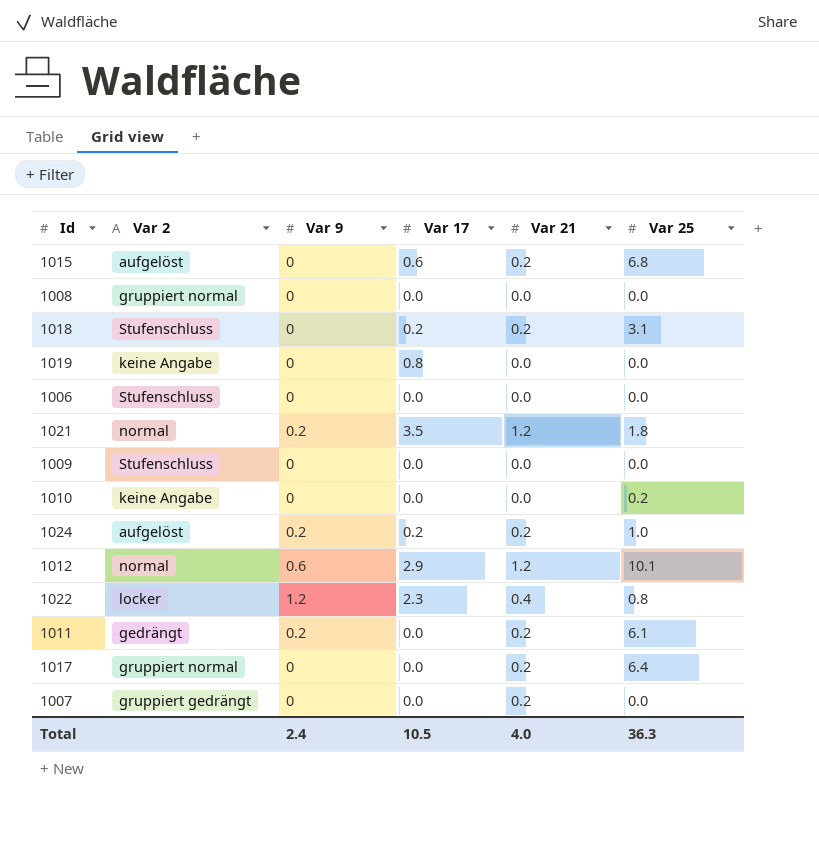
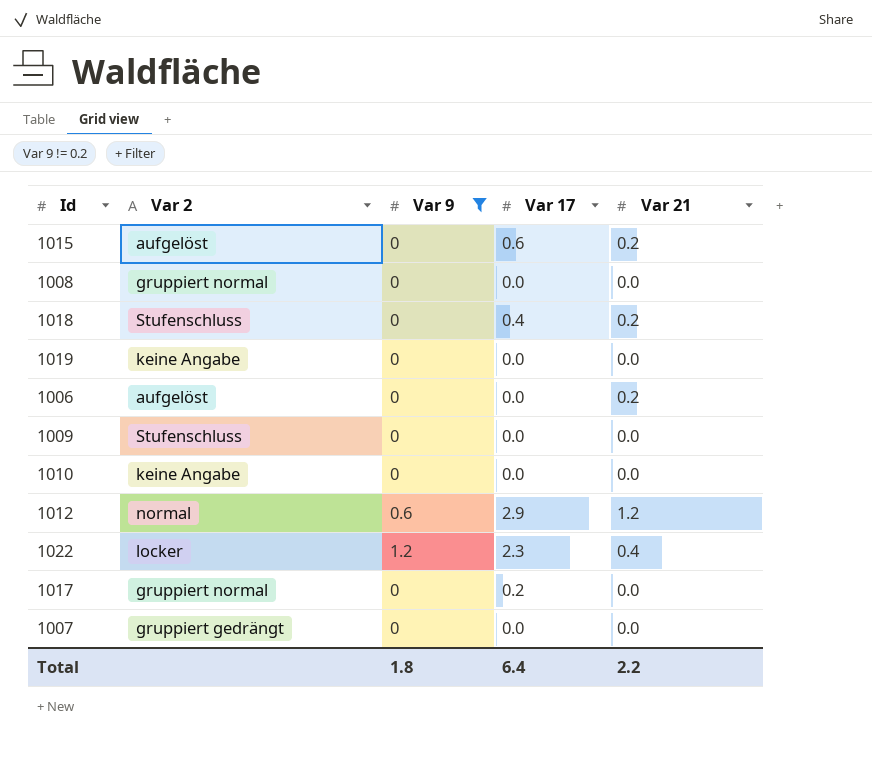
filter: none -> Var 9 != 0.2
column Var 25 | position: 6 -> none
1018 | Var 17: 0.2 -> 0.4
1019 | Var 17: 0.8 -> 0.0
1006 | Var 2: Stufenschluss -> aufgelöst
1006 | Var 21: 0.0 -> 0.2
1017 | Var 17: 0.0 -> 0.2
1017 | Var 21: 0.2 -> 0.0
1007 | Var 21: 0.2 -> 0.0
Total | Var 9: 2.4 -> 1.8
Total | Var 17: 10.5 -> 6.4
Total | Var 21: 4.0 -> 2.2

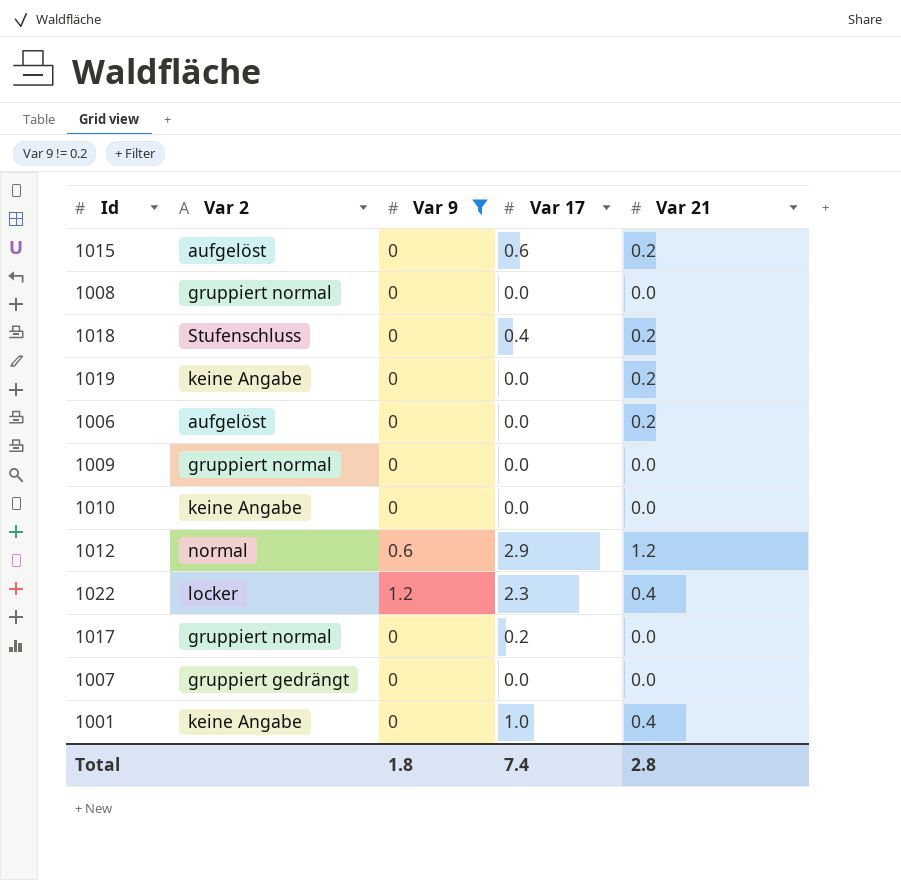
1019 | Var 21: 0.0 -> 0.2
1009 | Var 2: Stufenschluss -> gruppiert normal
row 1001: none -> keine Angabe | 0 | 1.0 | 0.4
Total | Var 17: 6.4 -> 7.4
Total | Var 21: 2.2 -> 2.8

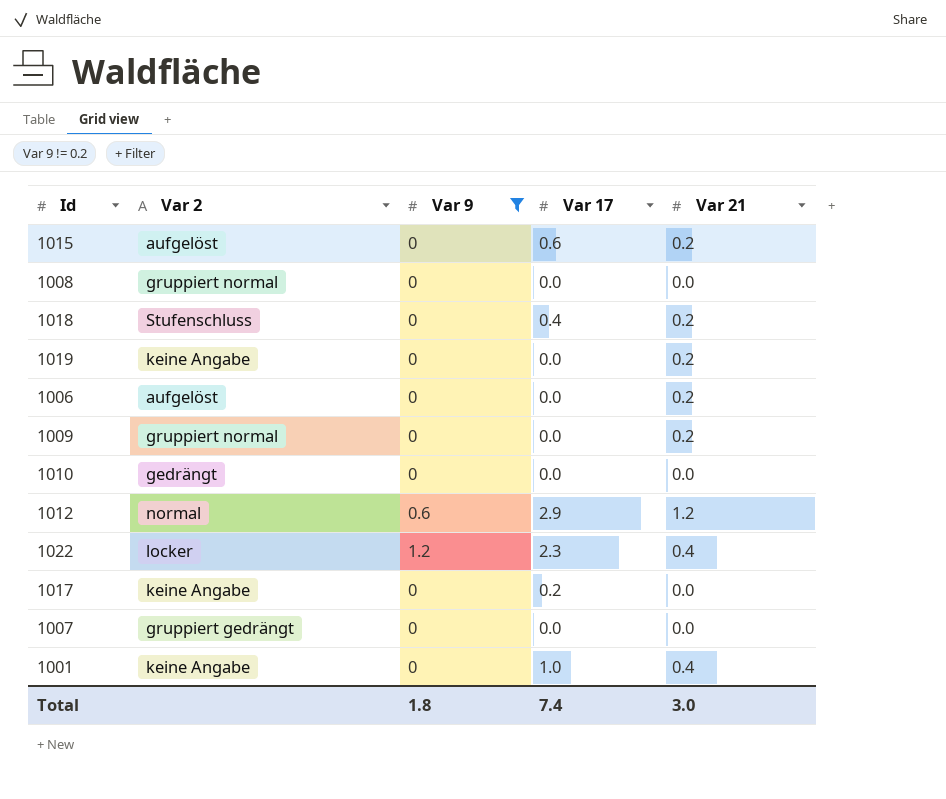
1009 | Var 21: 0.0 -> 0.2
1010 | Var 2: keine Angabe -> gedrängt
1017 | Var 2: gruppiert normal -> keine Angabe
Total | Var 21: 2.8 -> 3.0

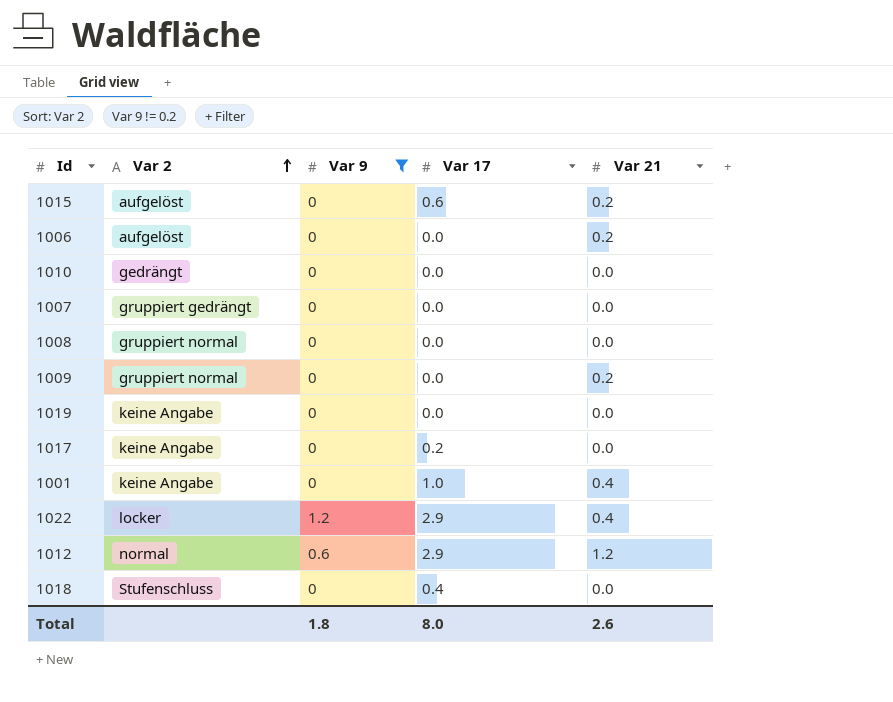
row order: none -> Var 2 ascending
1019 | Var 21: 0.2 -> 0.0
1022 | Var 17: 2.3 -> 2.9
1018 | Var 21: 0.2 -> 0.0
Total | Var 17: 7.4 -> 8.0
Total | Var 21: 3.0 -> 2.6

